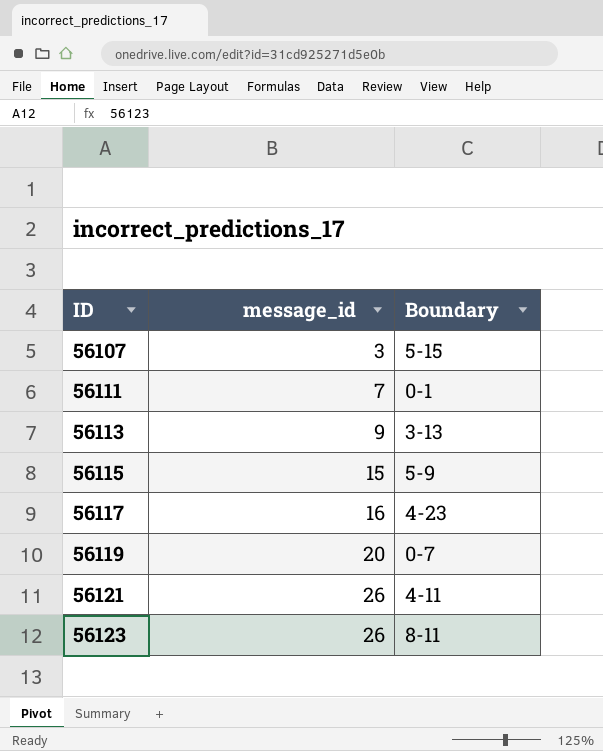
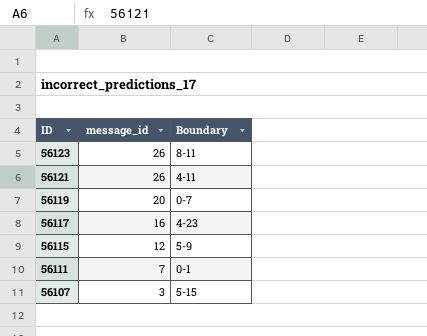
row order: ID ascending -> ID descending
row 56113: 9 | 3-13 -> none
56115 | message_id: 15 -> 12

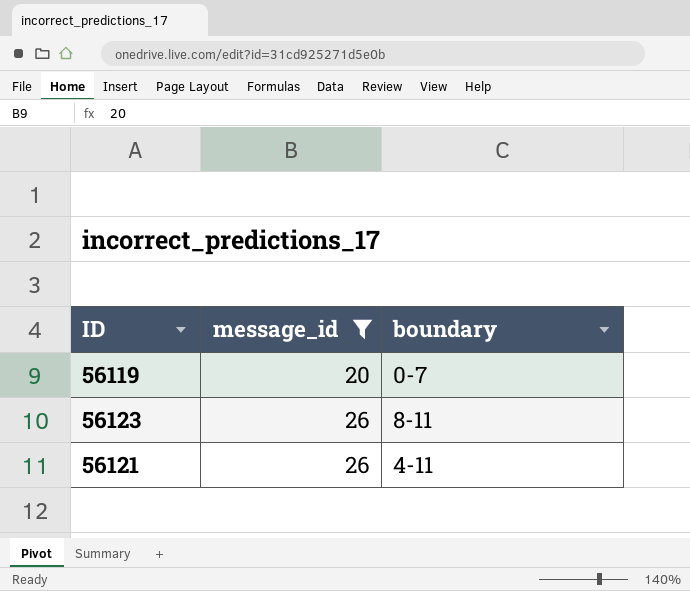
filter: none -> message_id >= 20
row order: ID descending -> message_id ascending
column name: Boundary -> boundary

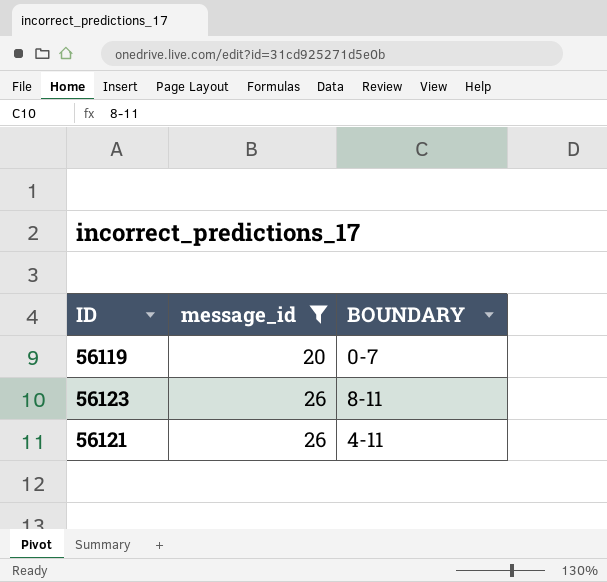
column name: boundary -> BOUNDARY

